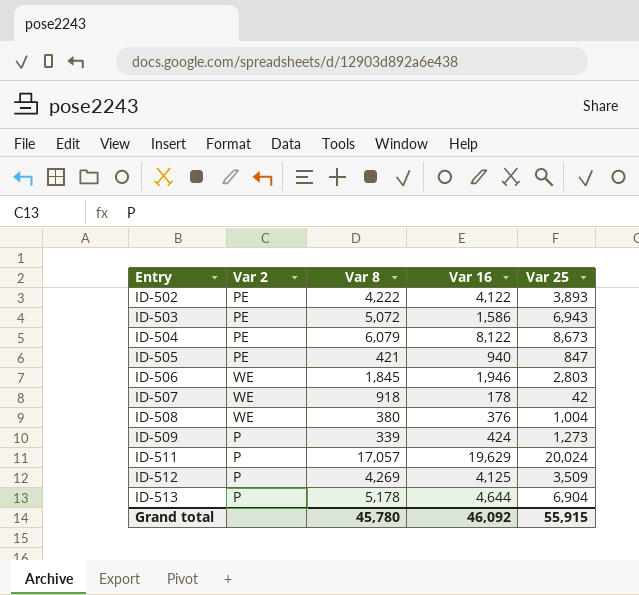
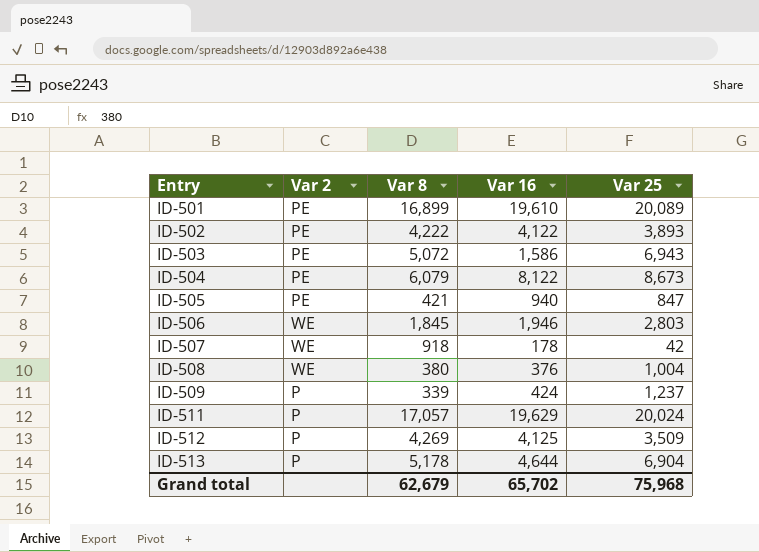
row ID-501: none -> PE | 16,899 | 19,610 | 20,089
ID-509 | Var 25: 1,273 -> 1,237
Grand total | Var 8: 45,780 -> 62,679
Grand total | Var 16: 46,092 -> 65,702
Grand total | Var 25: 55,915 -> 75,968

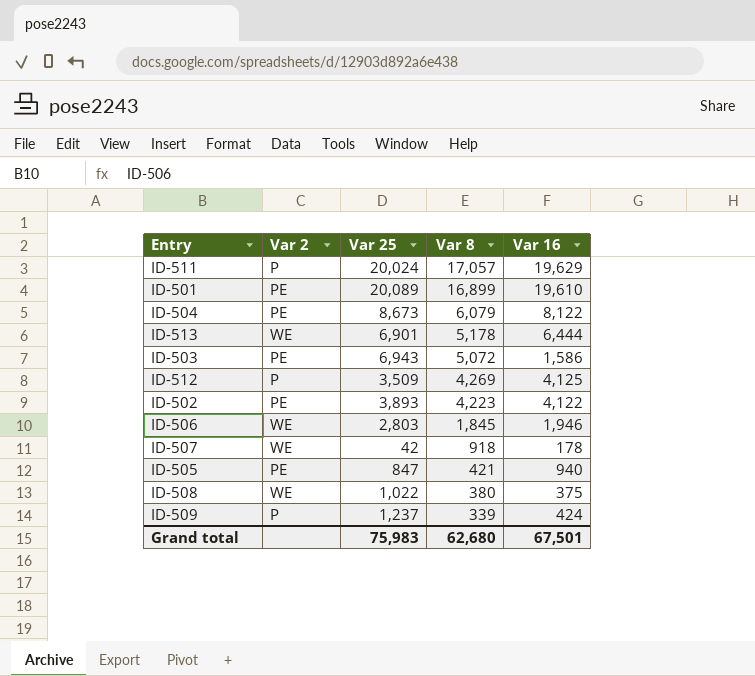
row order: Entry ascending -> Var 8 descending
column Var 25 | position: 5 -> 3
ID-513 | Var 2: P -> WE
ID-513 | Var 25: 6,904 -> 6,901
ID-513 | Var 16: 4,644 -> 6,444
ID-502 | Var 8: 4,222 -> 4,223
ID-508 | Var 25: 1,004 -> 1,022
ID-508 | Var 16: 376 -> 375
Grand total | Var 25: 75,968 -> 75,983
Grand total | Var 8: 62,679 -> 62,680
Grand total | Var 16: 65,702 -> 67,501

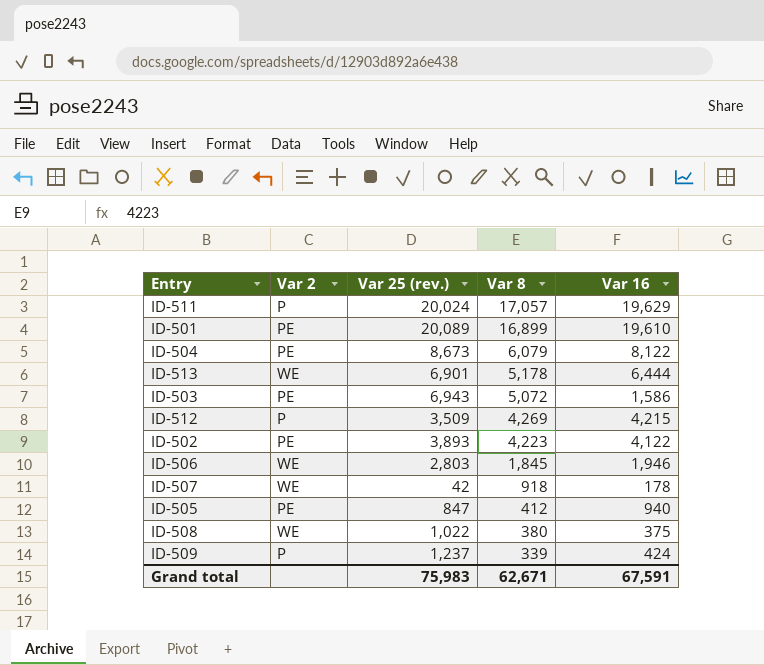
column name: Var 25 -> Var 25 (rev.)
ID-512 | Var 16: 4,125 -> 4,215
ID-505 | Var 8: 421 -> 412
Grand total | Var 8: 62,680 -> 62,671
Grand total | Var 16: 67,501 -> 67,591

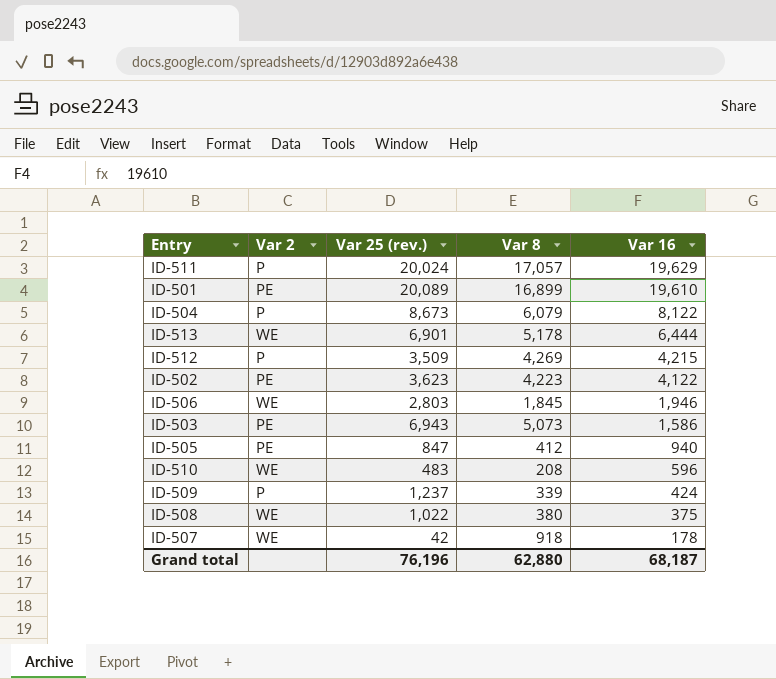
row order: Var 8 descending -> Var 16 descending
ID-504 | Var 2: PE -> P
ID-502 | Var 25 (rev.): 3,893 -> 3,623
ID-503 | Var 8: 5,072 -> 5,073
row ID-510: none -> WE | 483 | 208 | 596
Grand total | Var 25 (rev.): 75,983 -> 76,196
Grand total | Var 8: 62,671 -> 62,880
Grand total | Var 16: 67,591 -> 68,187

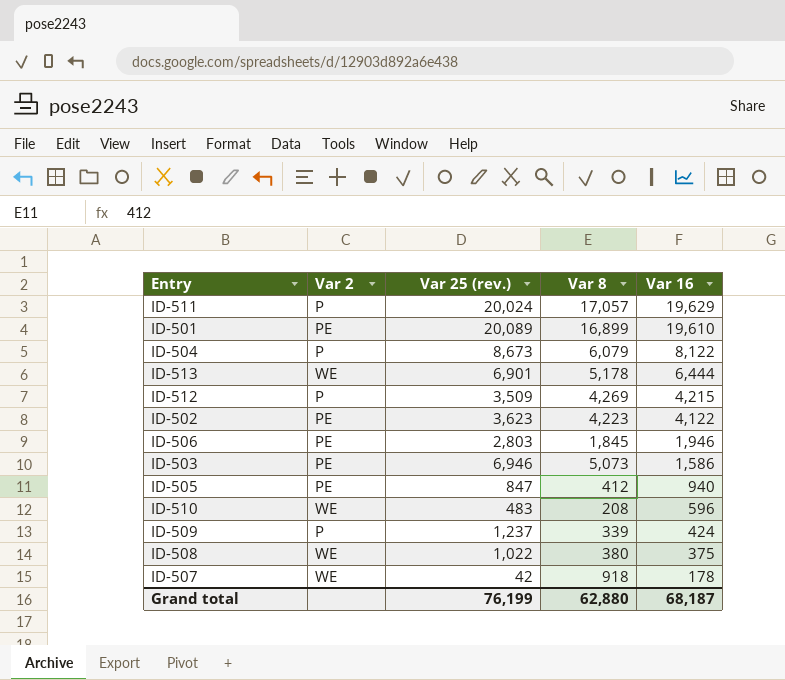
ID-506 | Var 2: WE -> PE
ID-503 | Var 25 (rev.): 6,943 -> 6,946
Grand total | Var 25 (rev.): 76,196 -> 76,199

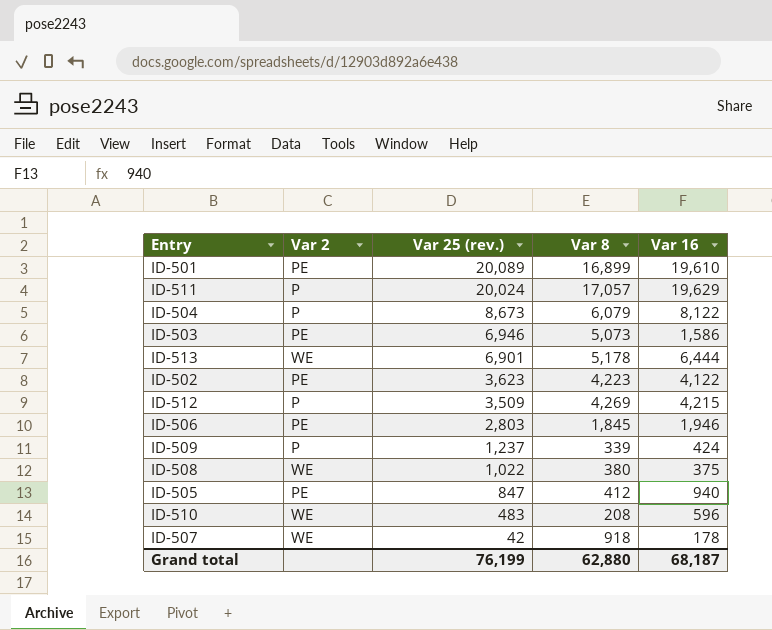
row order: Var 16 descending -> Var 25 (rev.) descending

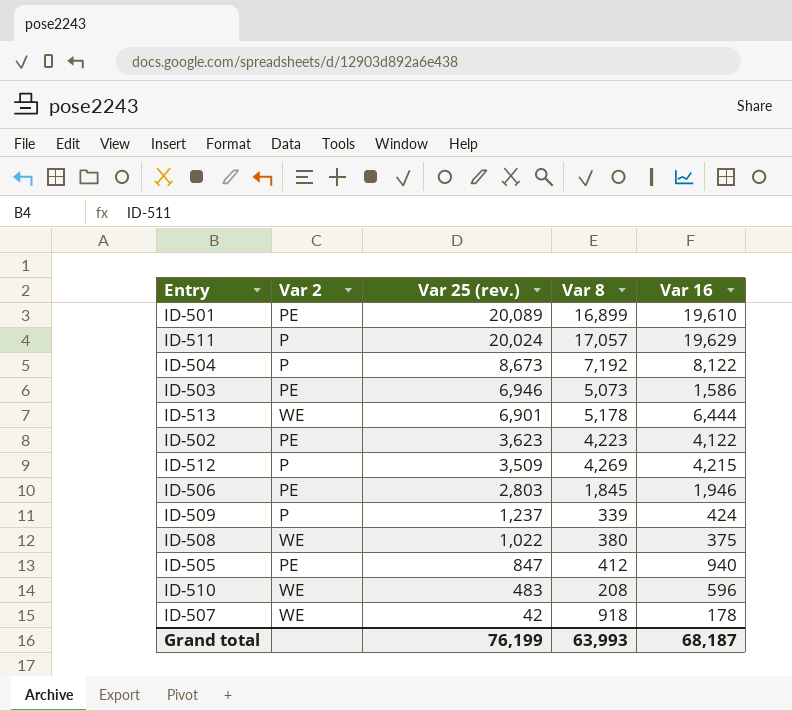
ID-504 | Var 8: 6,079 -> 7,192
Grand total | Var 8: 62,880 -> 63,993

